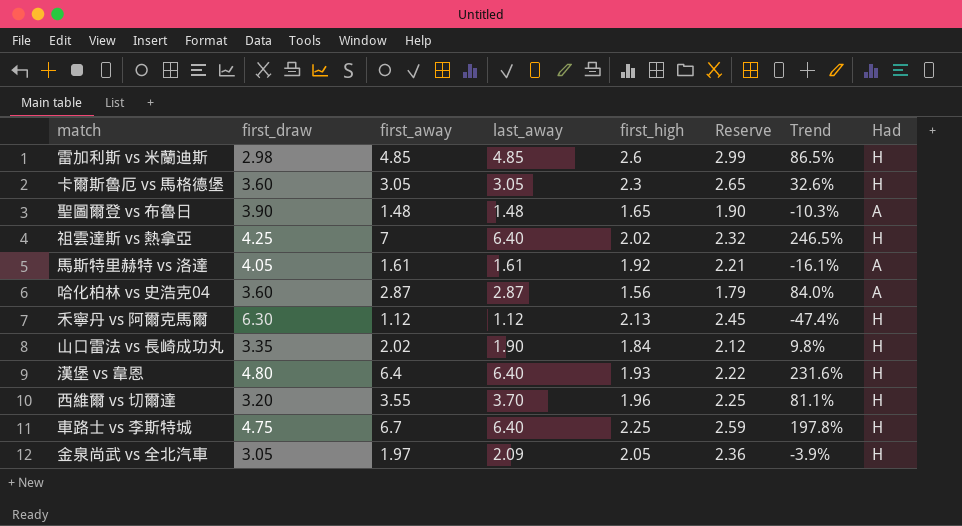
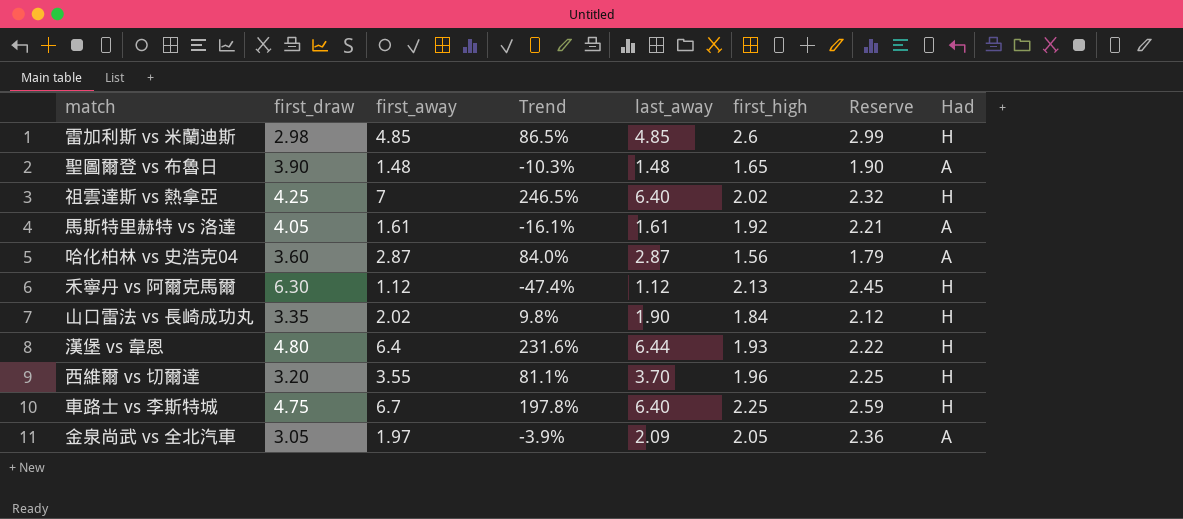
column Trend | position: 7 -> 4
row 卡爾斯魯厄 vs 馬格德堡: 3.60 | 3.05 | 3.05 | 2.3 | 2.65 | 32.6% | H -> none
漢堡 vs 韋恩 | last_away: 6.40 -> 6.44
金泉尚武 vs 全北汽車 | Had: H -> A

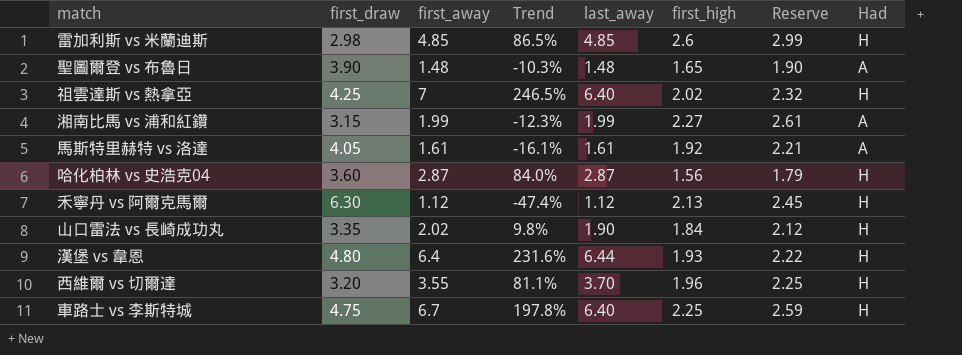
row 金泉尚武 vs 全北汽車: 3.05 | 1.97 | -3.9% | 2.09 | 2.05 | 2.36 | A -> none
row 湘南比馬 vs 浦和紅鑽: none -> 3.15 | 1.99 | -12.3% | 1.99 | 2.27 | 2.61 | A
哈化柏林 vs 史浩克04 | Had: A -> H

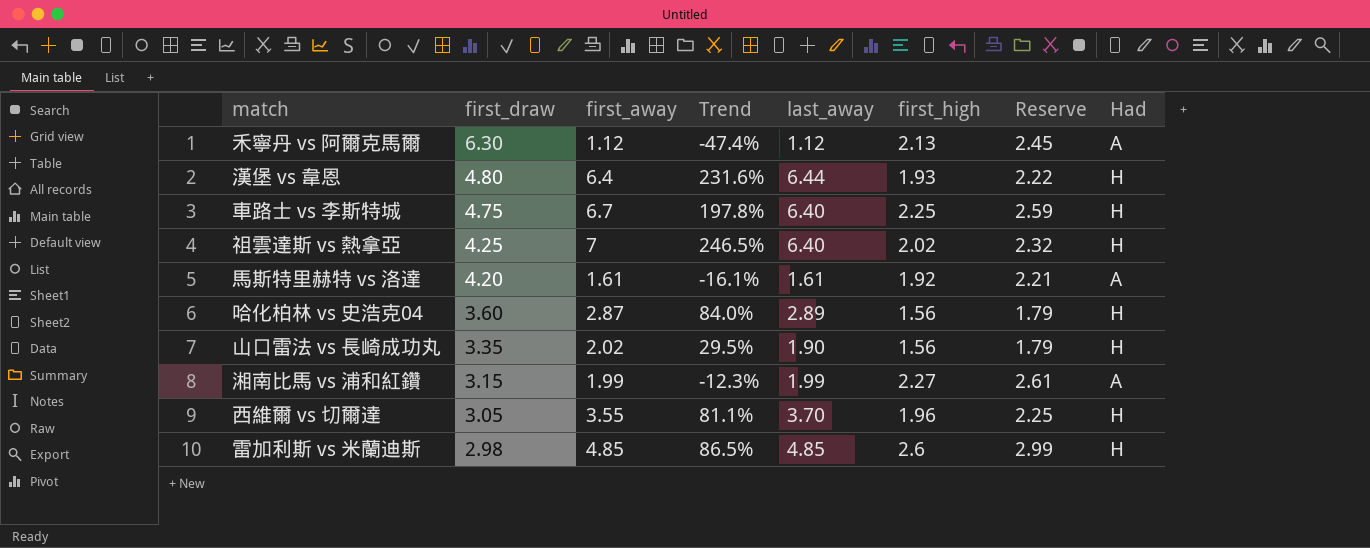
row order: none -> first_draw descending
row 聖圖爾登 vs 布魯日: 3.90 | 1.48 | -10.3% | 1.48 | 1.65 | 1.90 | A -> none
禾寧丹 vs 阿爾克馬爾 | Had: H -> A
馬斯特里赫特 vs 洛達 | first_draw: 4.05 -> 4.20
哈化柏林 vs 史浩克04 | last_away: 2.87 -> 2.89
山口雷法 vs 長崎成功丸 | Trend: 9.8% -> 29.5%
山口雷法 vs 長崎成功丸 | first_high: 1.84 -> 1.56
山口雷法 vs 長崎成功丸 | Reserve: 2.12 -> 1.79
西維爾 vs 切爾達 | first_draw: 3.20 -> 3.05

